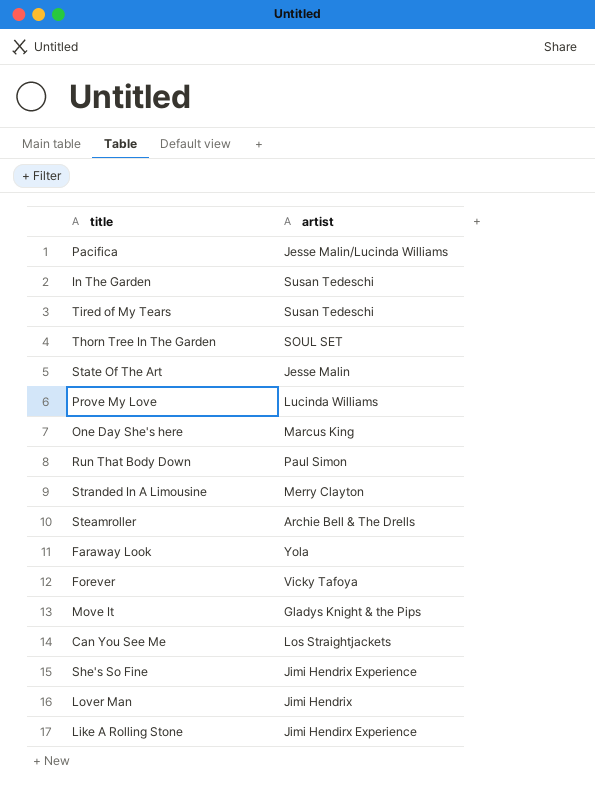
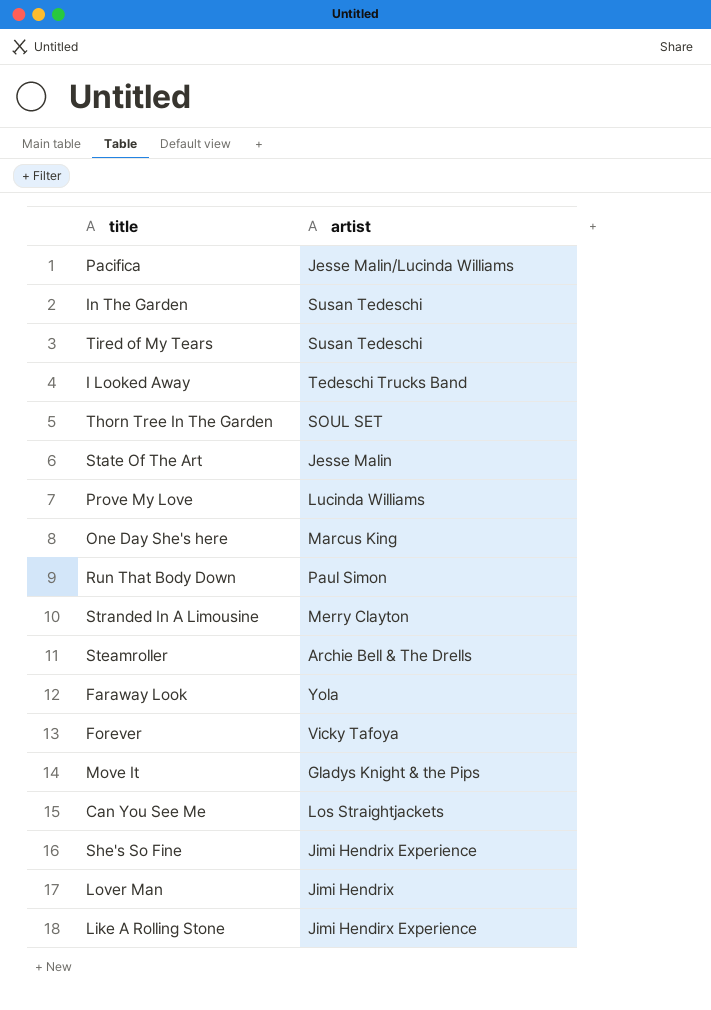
row I Looked Away: none -> Tedeschi Trucks Band

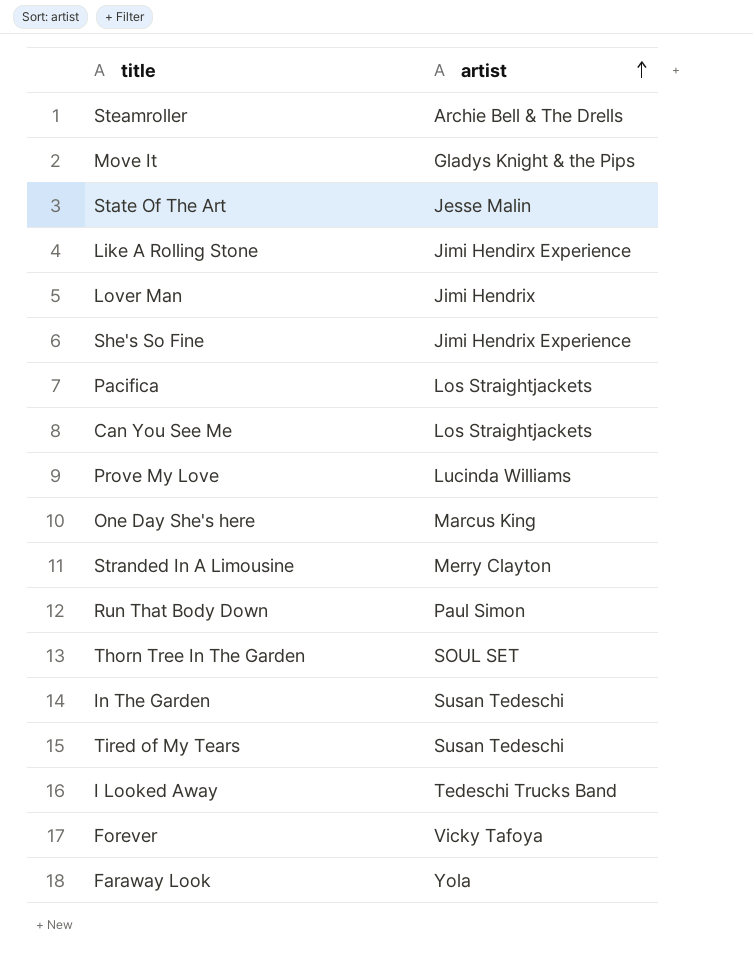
row order: none -> artist ascending
Pacifica | artist: Jesse Malin/Lucinda Williams -> Los Straightjackets

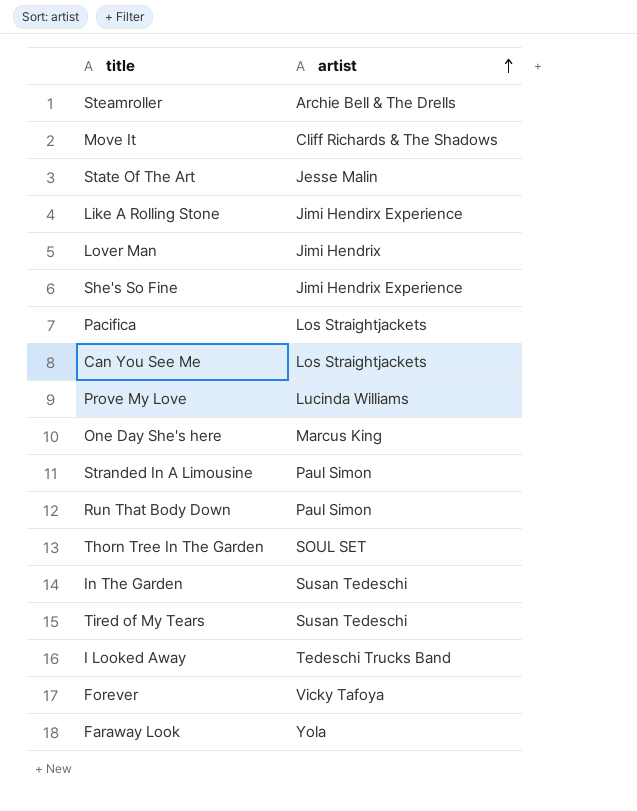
Move It | artist: Gladys Knight & the Pips -> Cliff Richards & The Shadows
Stranded In A Limousine | artist: Merry Clayton -> Paul Simon

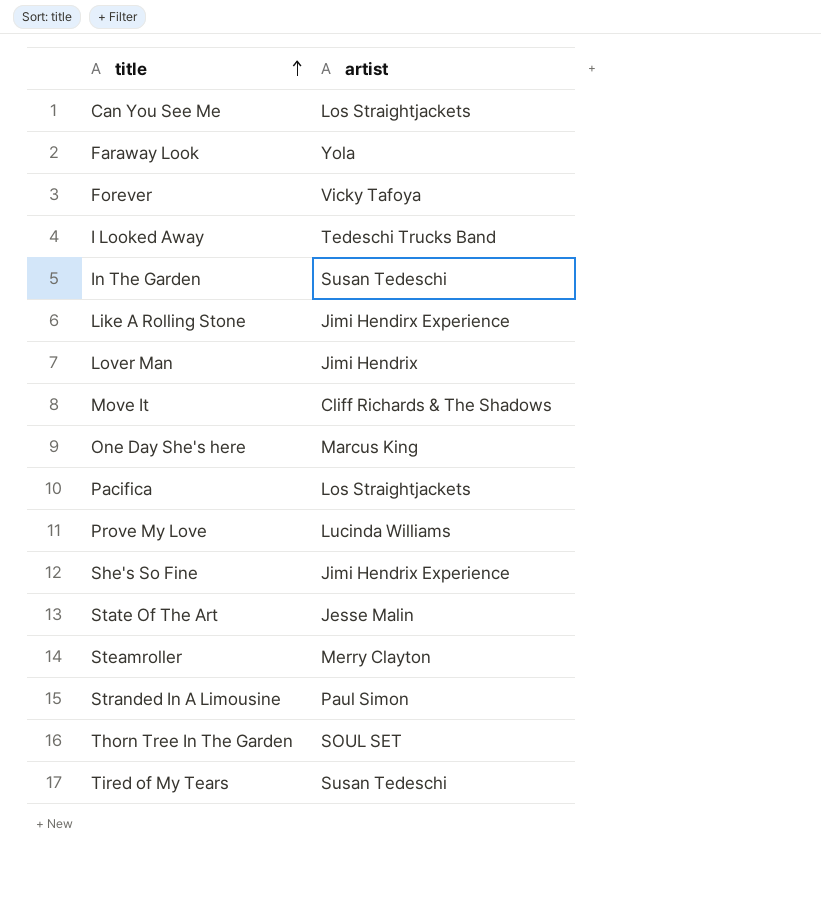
row order: artist ascending -> title ascending
row Run That Body Down: Paul Simon -> none
Steamroller | artist: Archie Bell & The Drells -> Merry Clayton

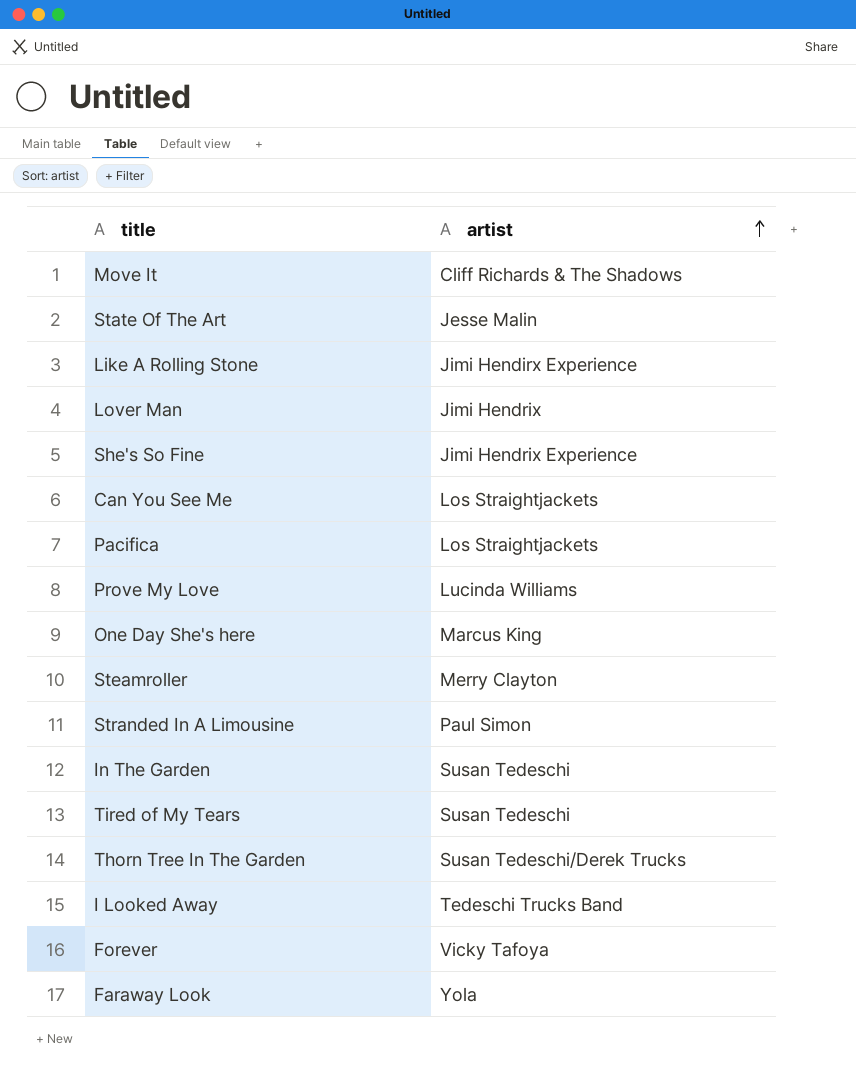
row order: title ascending -> artist ascending
Thorn Tree In The Garden | artist: SOUL SET -> Susan Tedeschi/Derek Trucks

